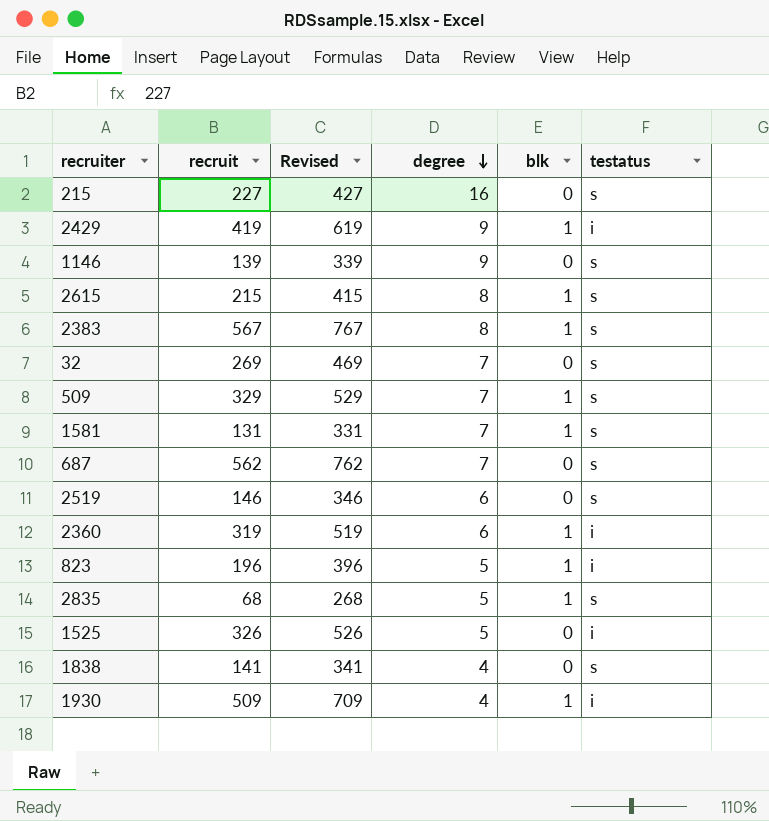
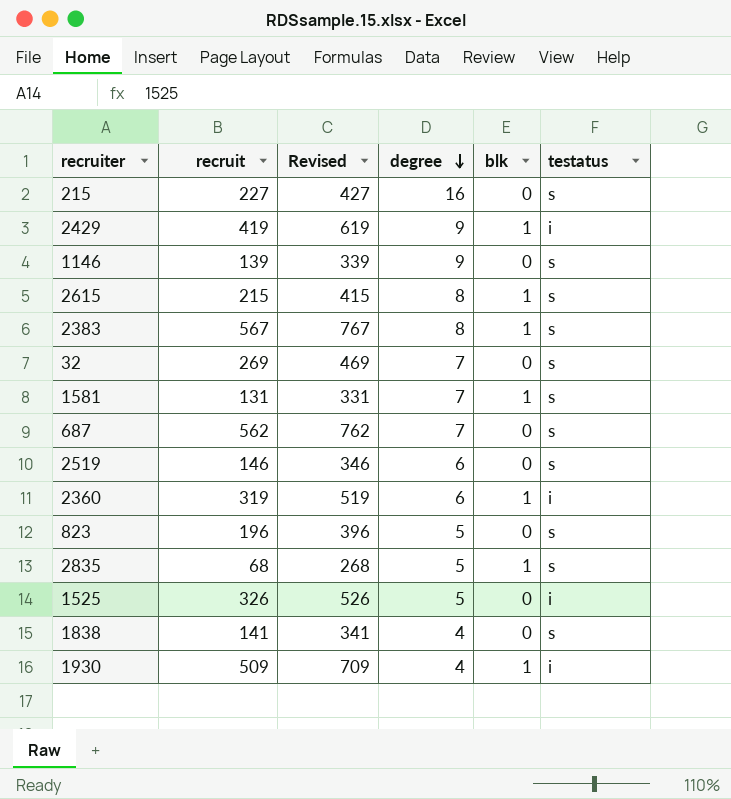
row 509: 329 | 529 | 7 | 1 | s -> none
823 | blk: 1 -> 0
823 | testatus: i -> s

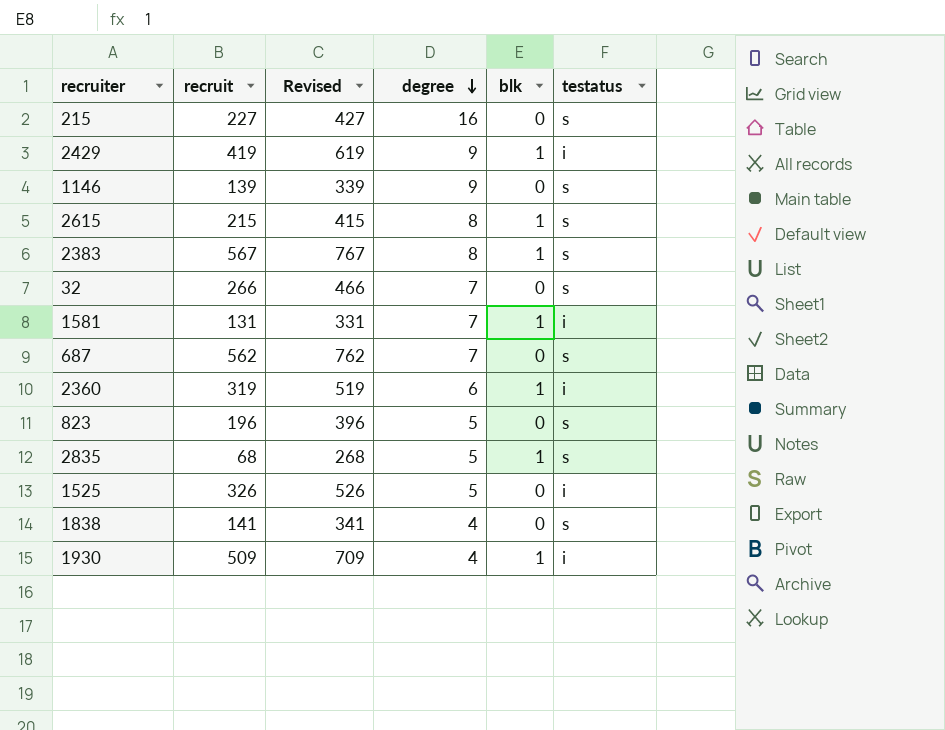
row 2519: 146 | 346 | 6 | 0 | s -> none
32 | recruit: 269 -> 266
32 | Revised: 469 -> 466
1581 | testatus: s -> i

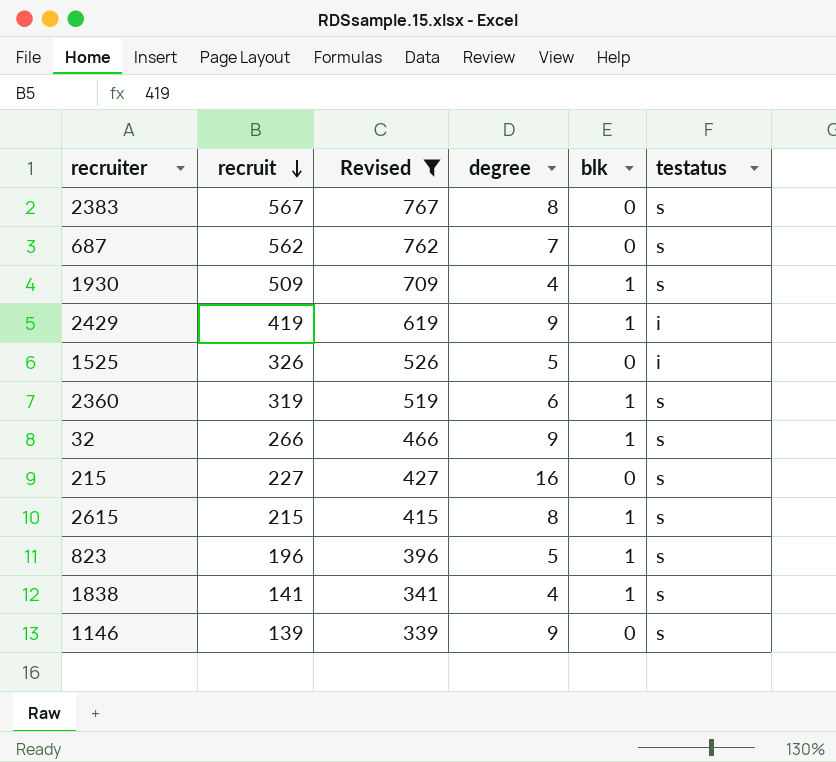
filter: none -> Revised >= 339
row order: degree descending -> recruit descending
2383 | blk: 1 -> 0
1930 | testatus: i -> s
2360 | testatus: i -> s
32 | degree: 7 -> 9
32 | blk: 0 -> 1
823 | blk: 0 -> 1
1838 | blk: 0 -> 1

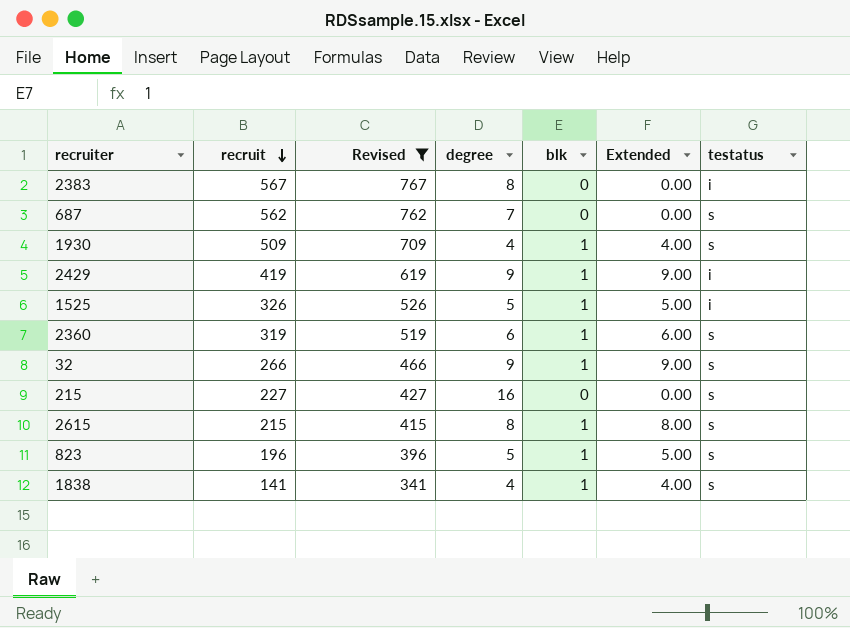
column Extended | formula: none -> [degree] * [blk]
row 1146: 139 | 339 | 9 | 0 | s -> none
2383 | testatus: s -> i
1525 | blk: 0 -> 1

